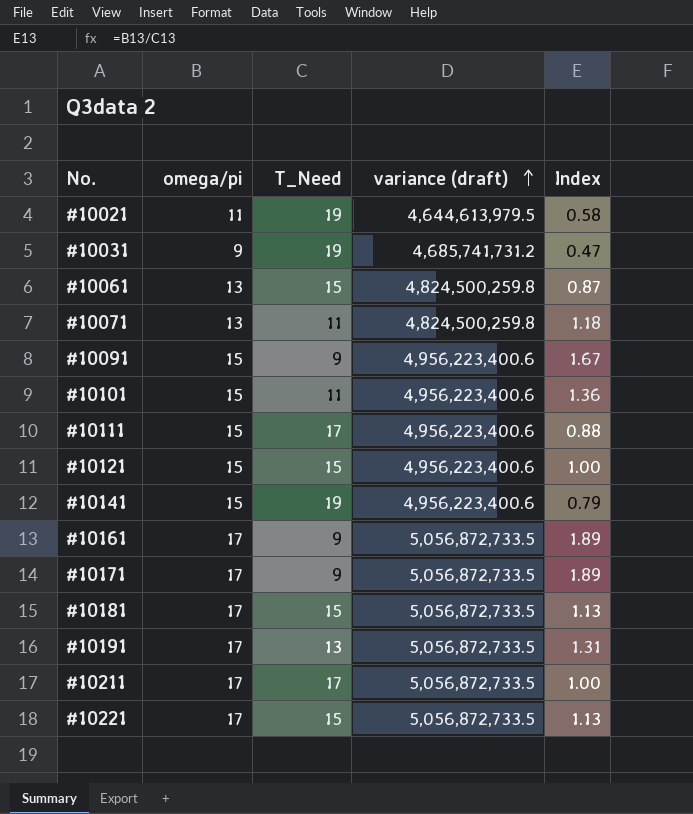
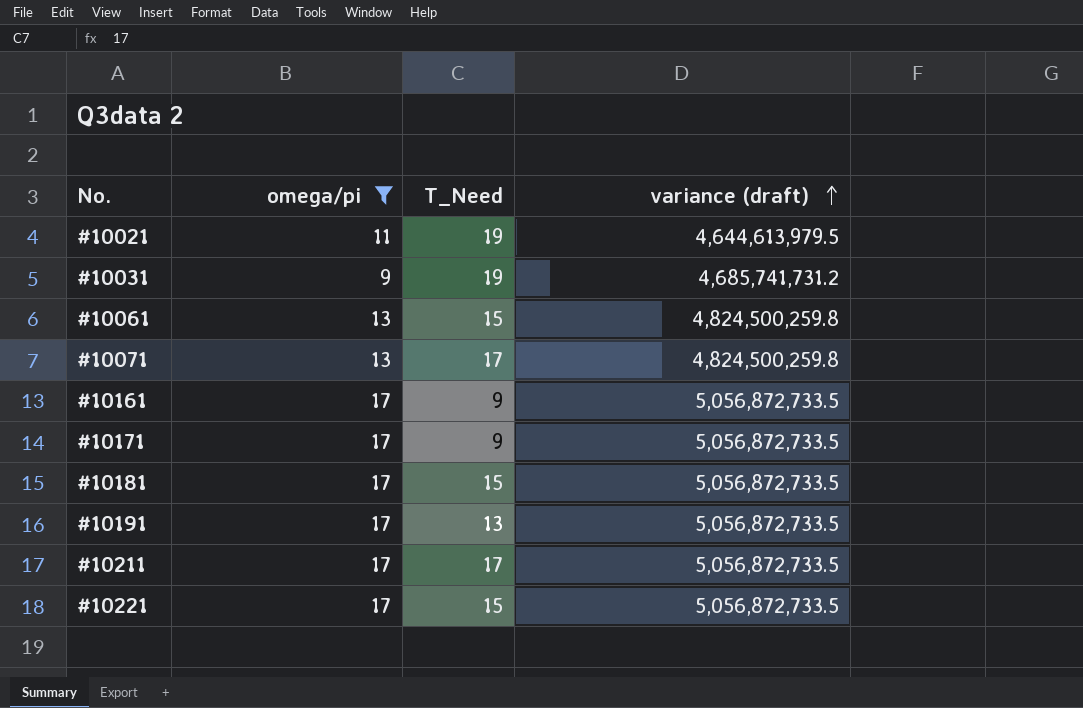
filter: none -> omega/pi != 15
column Index | formula: [omega/pi] / [T_Need] -> none
#10071 | T_Need: 11 -> 17

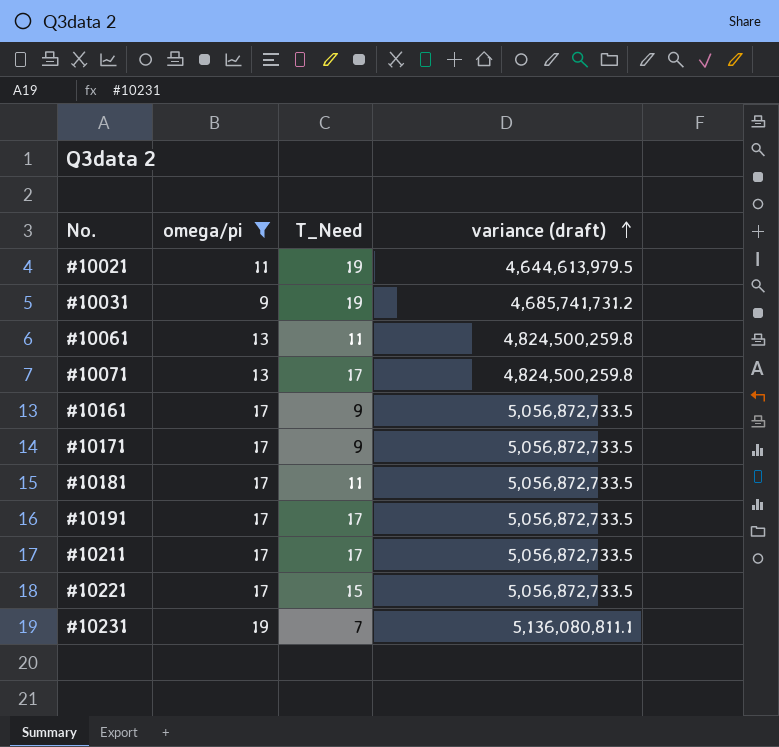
#10061 | T_Need: 15 -> 11
#10181 | T_Need: 15 -> 11
#10191 | T_Need: 13 -> 17
row #10231: none -> 19 | 7 | 5,136,080,811.1

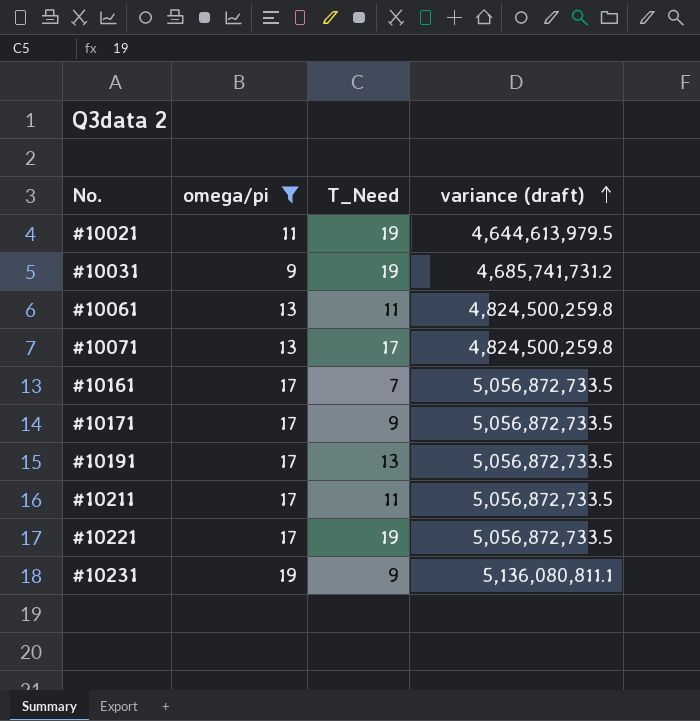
row #10181: 17 | 11 | 5,056,872,733.5 -> none
#10161 | T_Need: 9 -> 7
#10191 | T_Need: 17 -> 13
#10211 | T_Need: 17 -> 11
#10221 | T_Need: 15 -> 19
#10231 | T_Need: 7 -> 9

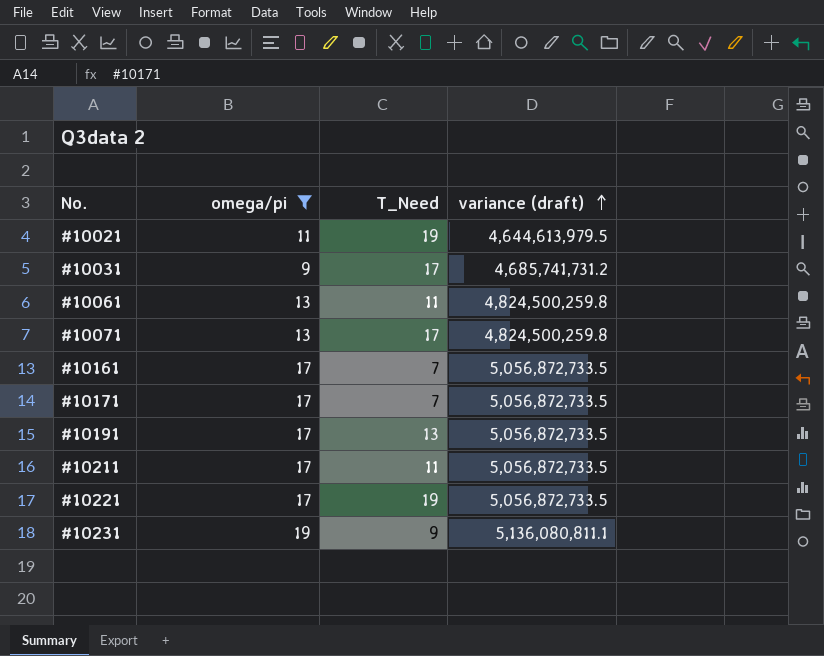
#10031 | T_Need: 19 -> 17
#10171 | T_Need: 9 -> 7

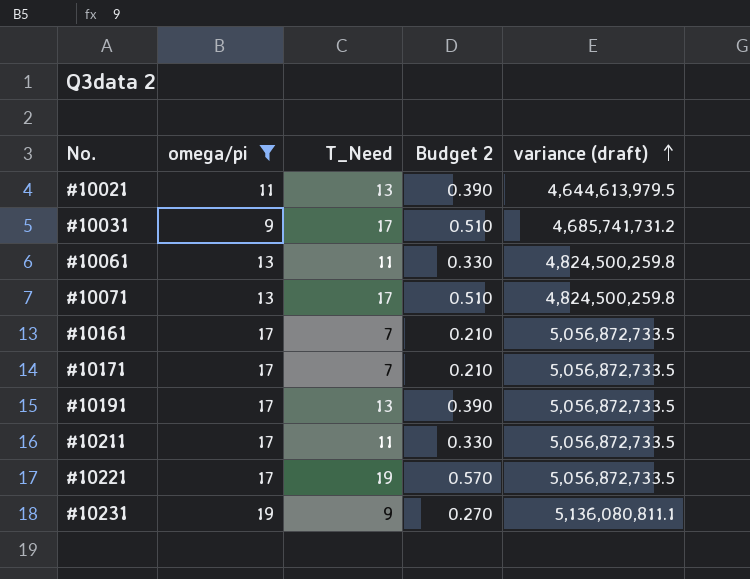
column Budget 2 | formula: none -> [T_Need] * 0.03
#10021 | T_Need: 19 -> 13

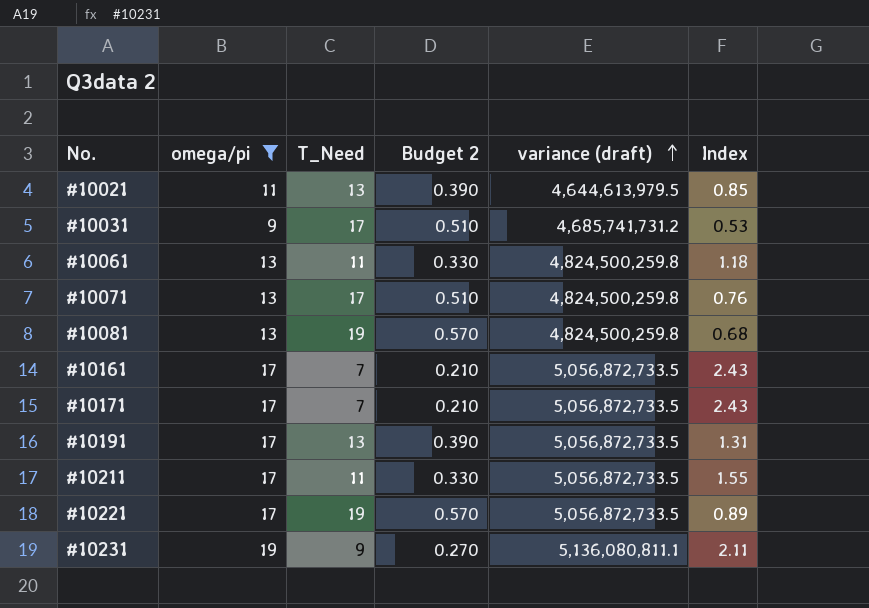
column Index | formula: none -> [omega/pi] / [T_Need]
row #10081: none -> 13 | 19 | 0.570 | 4,824,500,259.8 | 0.68

